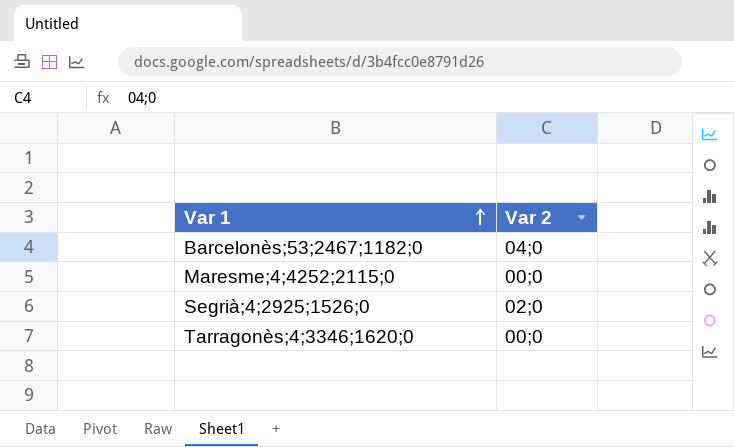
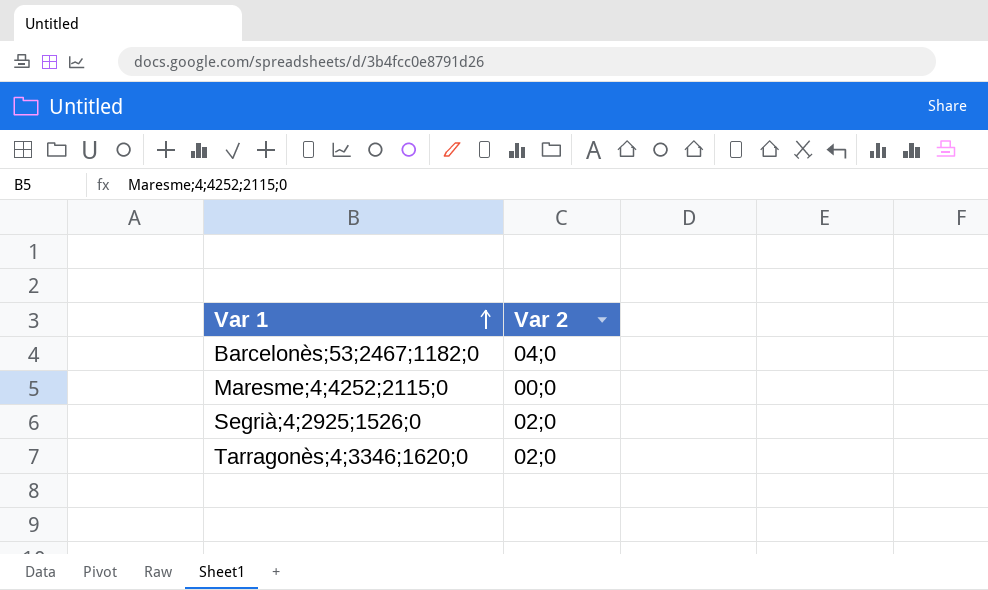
Tarragonès;4;3346;1620;0 | Var 2: 00;0 -> 02;0

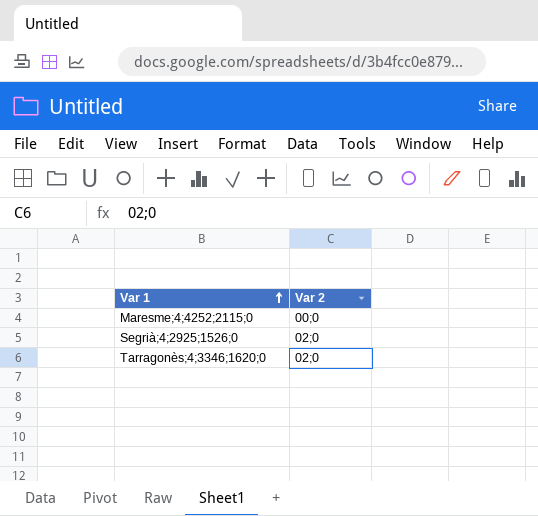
row Barcelonès;53;2467;1182;0: 04;0 -> none

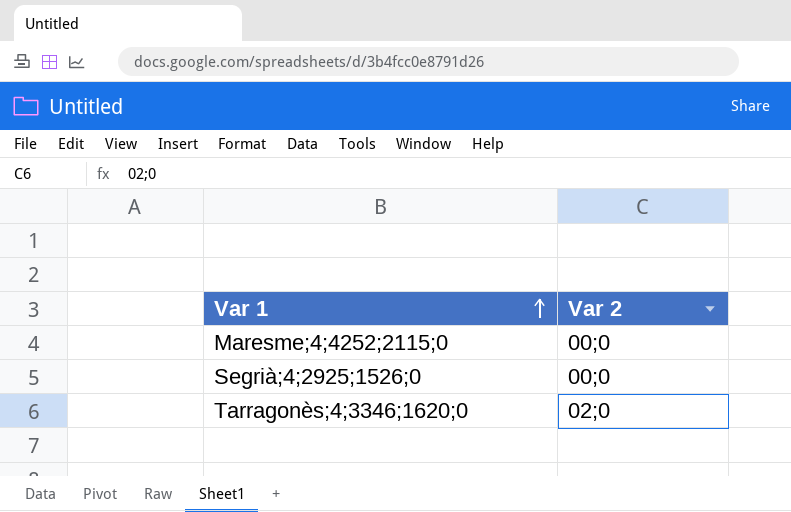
Segrià;4;2925;1526;0 | Var 2: 02;0 -> 00;0

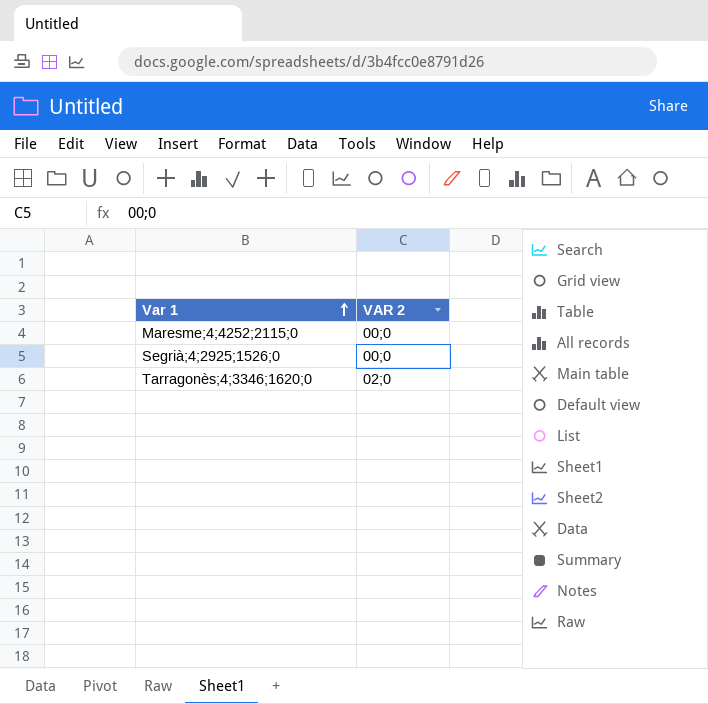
column name: Var 2 -> VAR 2

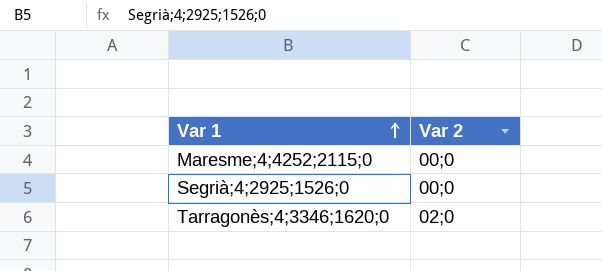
column name: VAR 2 -> Var 2

